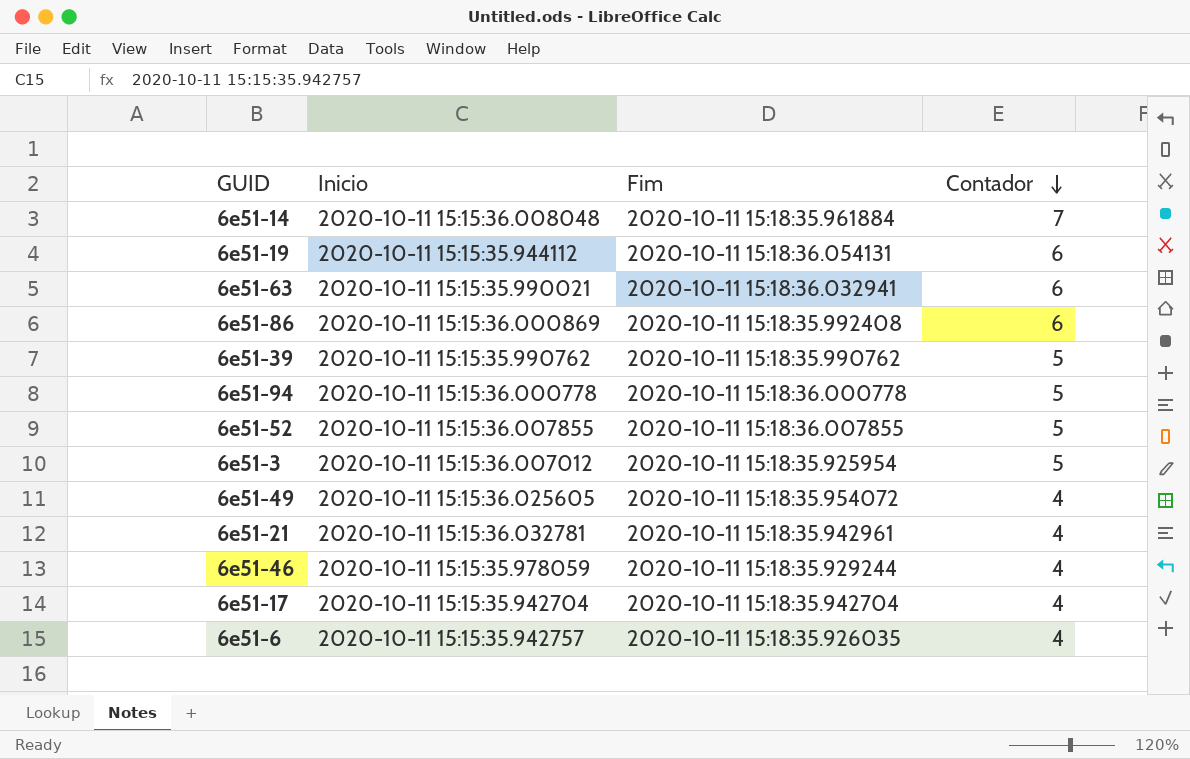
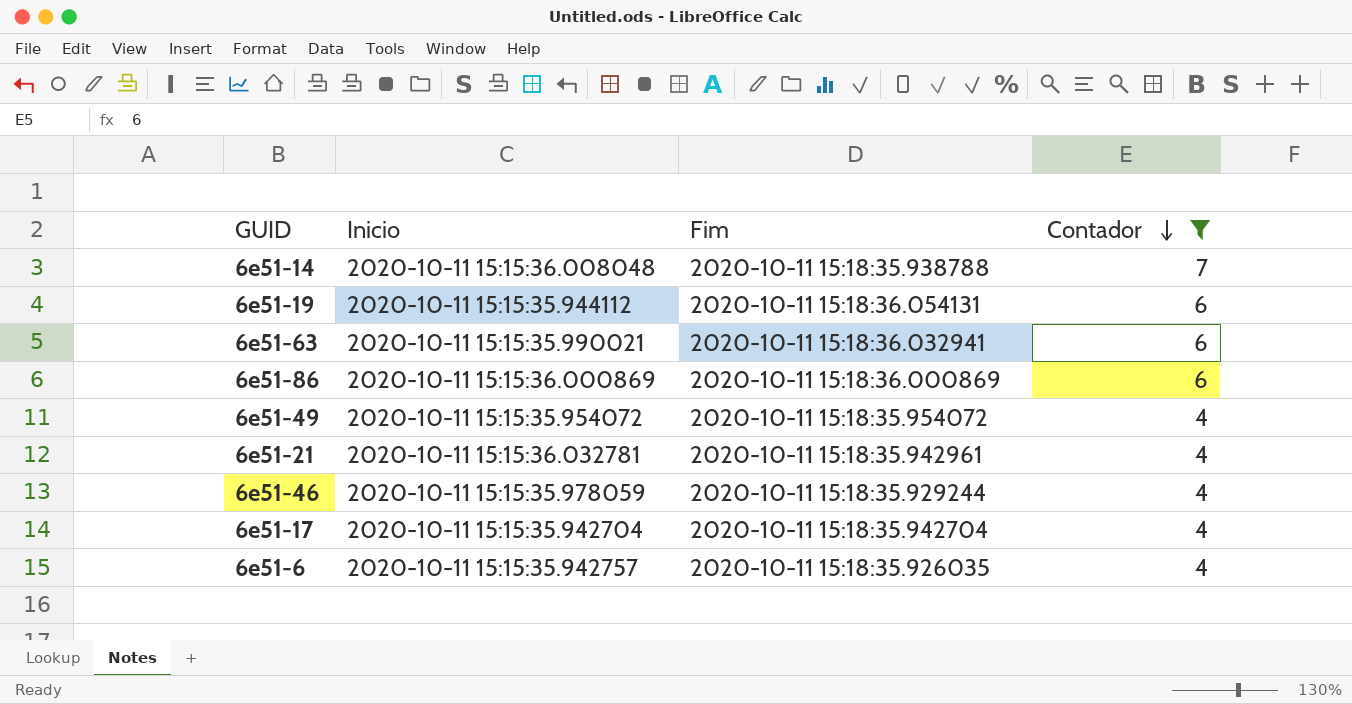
filter: none -> Contador != 5
6e51-14 | Fim: 2020-10-11 15:18:35.961884 -> 2020-10-11 15:18:35.938788
6e51-86 | Fim: 2020-10-11 15:18:35.992408 -> 2020-10-11 15:18:36.000869
6e51-49 | Inicio: 2020-10-11 15:15:36.025605 -> 2020-10-11 15:15:35.954072

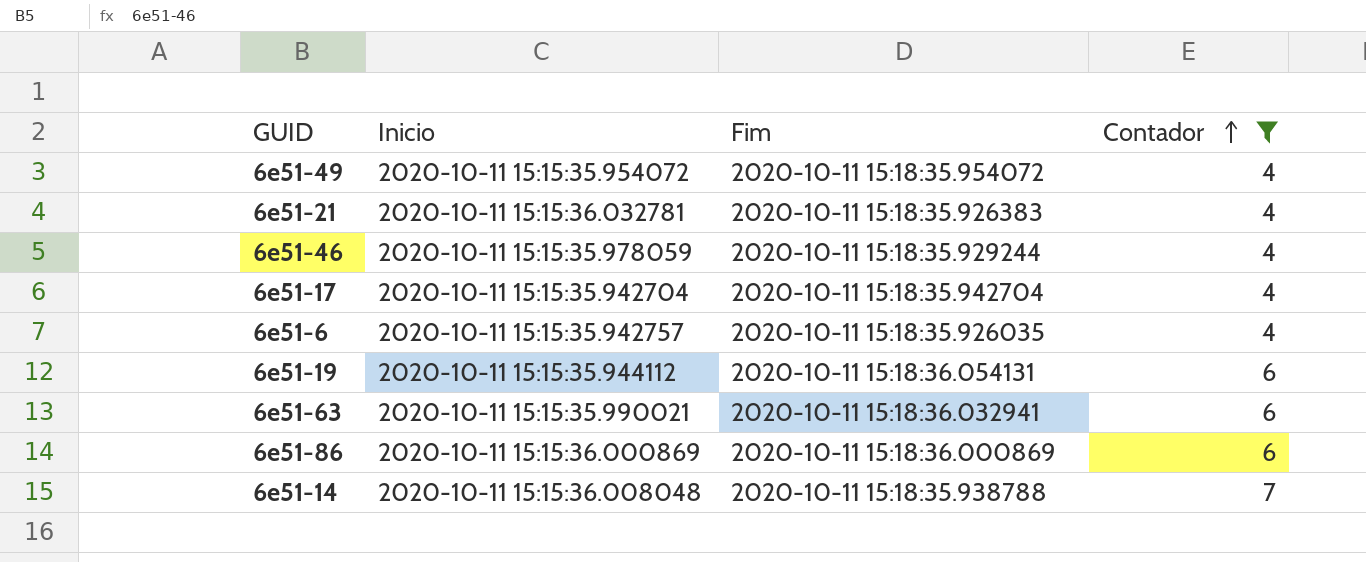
row order: Contador descending -> Contador ascending
6e51-21 | Fim: 2020-10-11 15:18:35.942961 -> 2020-10-11 15:18:35.926383

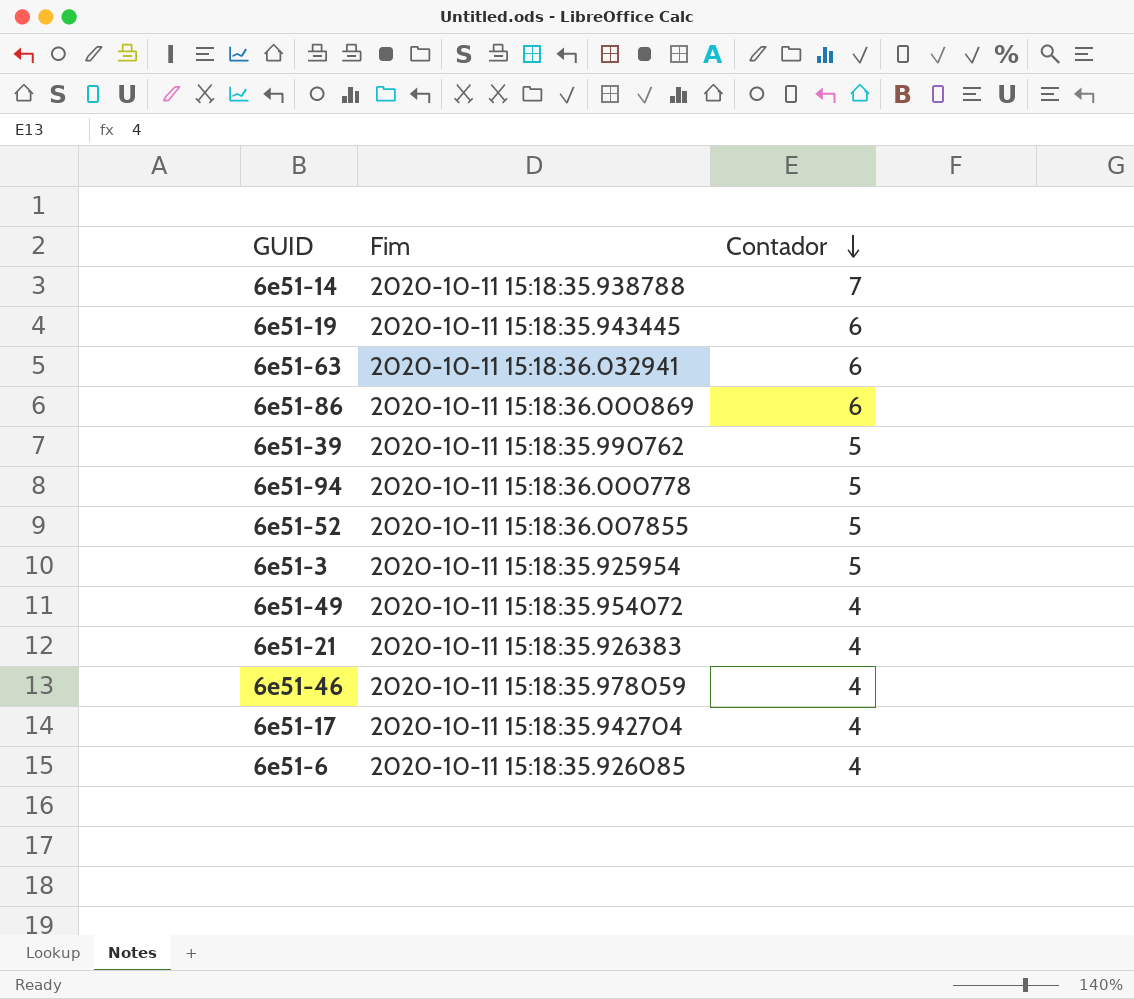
filter: Contador != 5 -> none
row order: Contador ascending -> Contador descending
column Inicio | position: 2 -> none
6e51-19 | Fim: 2020-10-11 15:18:36.054131 -> 2020-10-11 15:18:35.943445
6e51-46 | Fim: 2020-10-11 15:18:35.929244 -> 2020-10-11 15:18:35.978059
6e51-6 | Fim: 2020-10-11 15:18:35.926035 -> 2020-10-11 15:18:35.926085

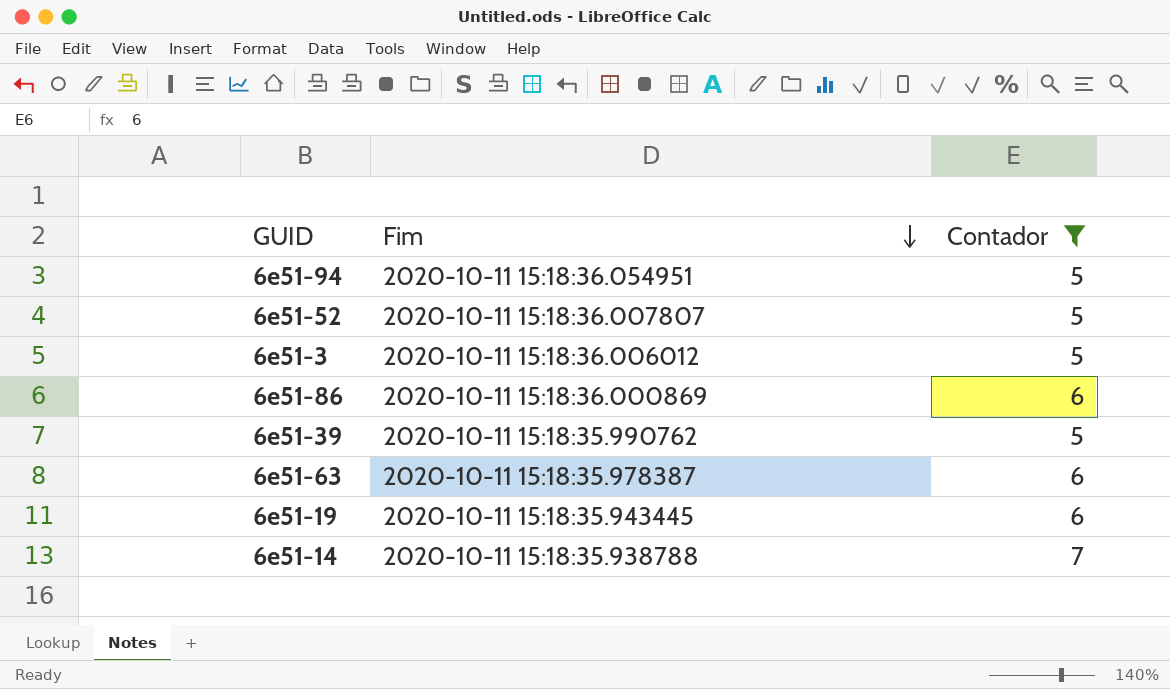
filter: none -> Contador != 4
row order: Contador descending -> Fim descending
6e51-94 | Fim: 2020-10-11 15:18:36.000778 -> 2020-10-11 15:18:36.054951
6e51-52 | Fim: 2020-10-11 15:18:36.007855 -> 2020-10-11 15:18:36.007807
6e51-3 | Fim: 2020-10-11 15:18:35.925954 -> 2020-10-11 15:18:36.006012
6e51-63 | Fim: 2020-10-11 15:18:36.032941 -> 2020-10-11 15:18:35.978387

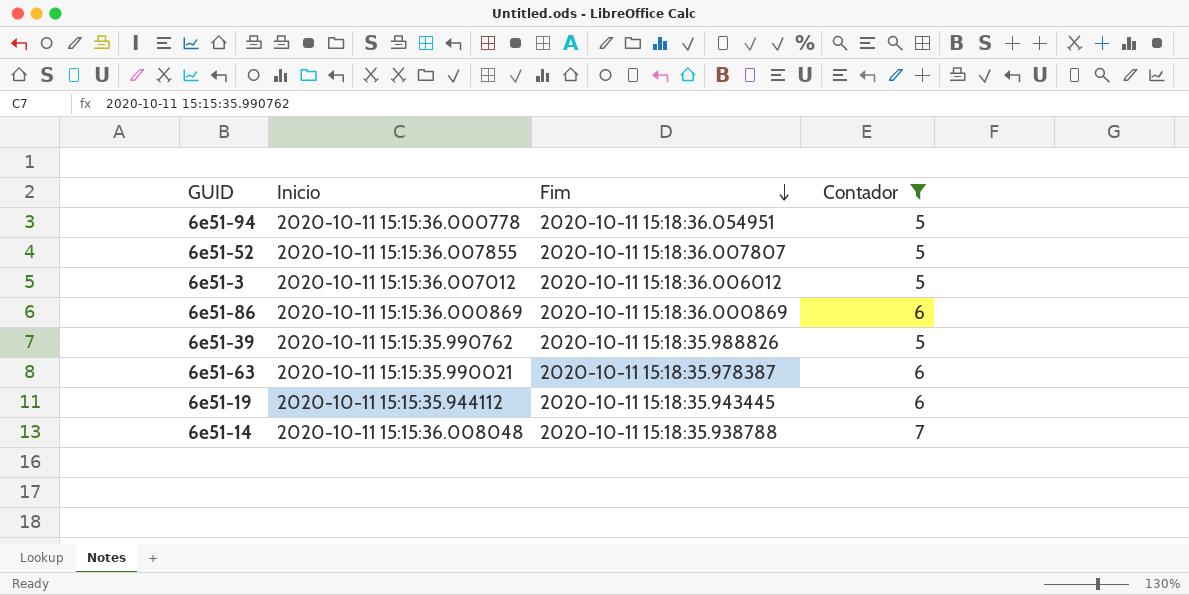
column Inicio | position: none -> 2
6e51-39 | Fim: 2020-10-11 15:18:35.990762 -> 2020-10-11 15:18:35.988826

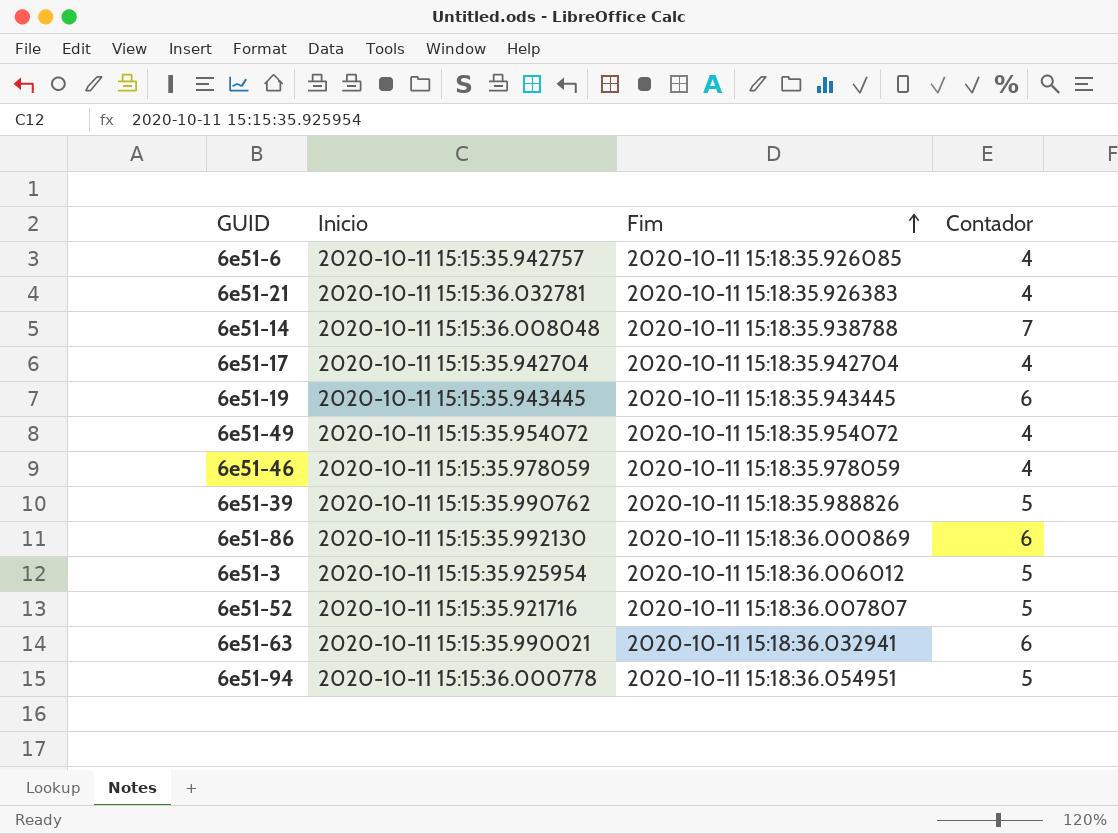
filter: Contador != 4 -> none
row order: Fim descending -> Fim ascending
6e51-19 | Inicio: 2020-10-11 15:15:35.944112 -> 2020-10-11 15:15:35.943445
6e51-86 | Inicio: 2020-10-11 15:15:36.000869 -> 2020-10-11 15:15:35.992130
6e51-3 | Inicio: 2020-10-11 15:15:36.007012 -> 2020-10-11 15:15:35.925954
6e51-52 | Inicio: 2020-10-11 15:15:36.007855 -> 2020-10-11 15:15:35.921716
6e51-63 | Fim: 2020-10-11 15:18:35.978387 -> 2020-10-11 15:18:36.032941

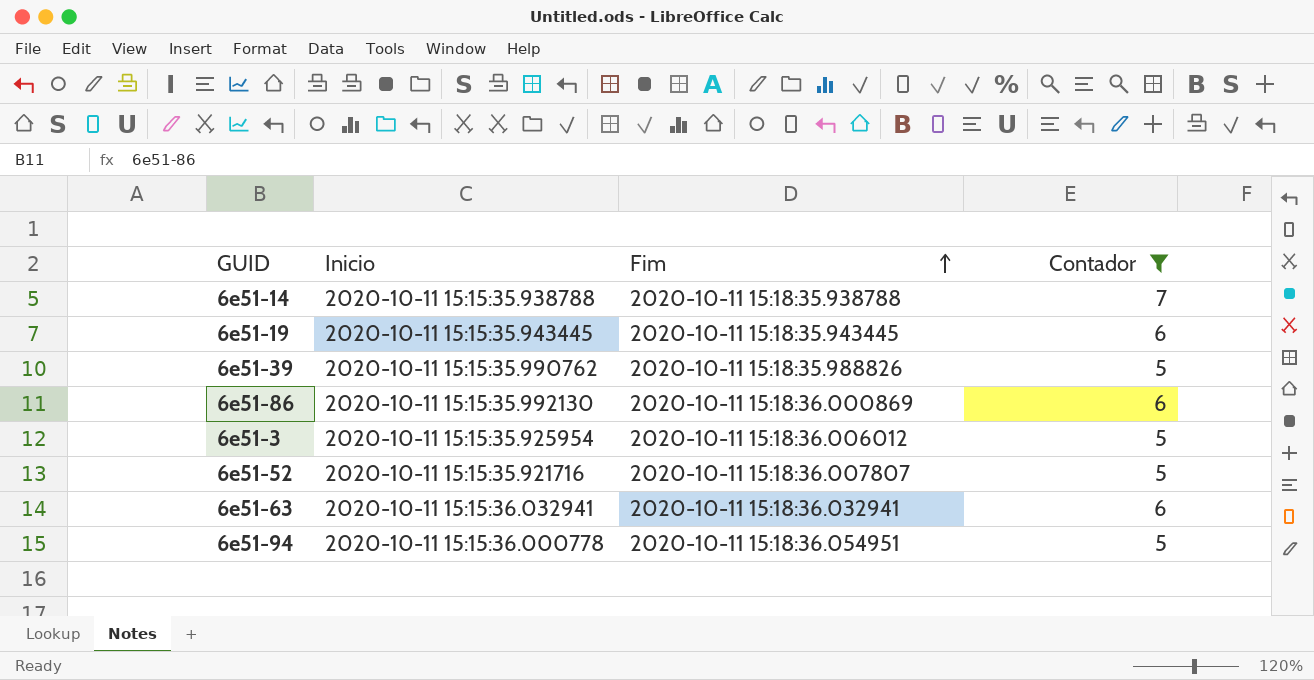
filter: none -> Contador != 4
6e51-14 | Inicio: 2020-10-11 15:15:36.008048 -> 2020-10-11 15:15:35.938788
6e51-63 | Inicio: 2020-10-11 15:15:35.990021 -> 2020-10-11 15:15:36.032941

